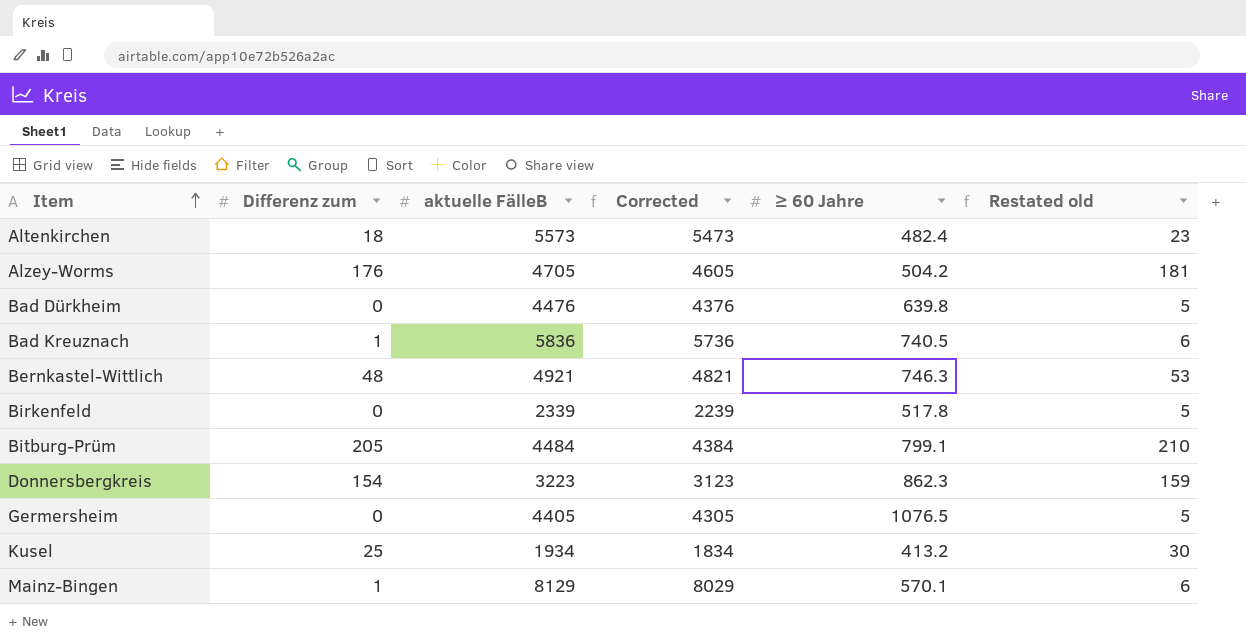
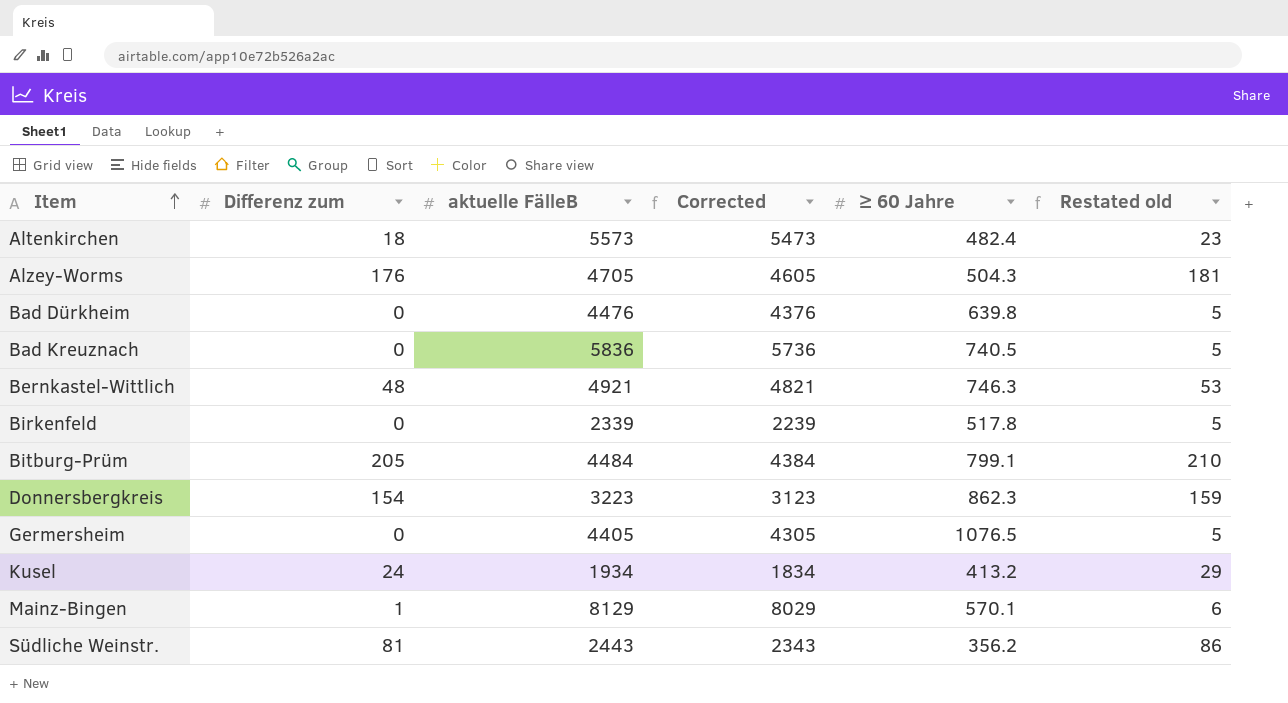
Alzey-Worms | ≥ 60 Jahre: 504.2 -> 504.3
Bad Kreuznach | Differenz zum: 1 -> 0
Bad Kreuznach | Restated old: 6 -> 5
Kusel | Differenz zum: 25 -> 24
Kusel | Restated old: 30 -> 29
row Südliche Weinstr.: none -> 81 | 2443 | 2343 | 356.2 | 86

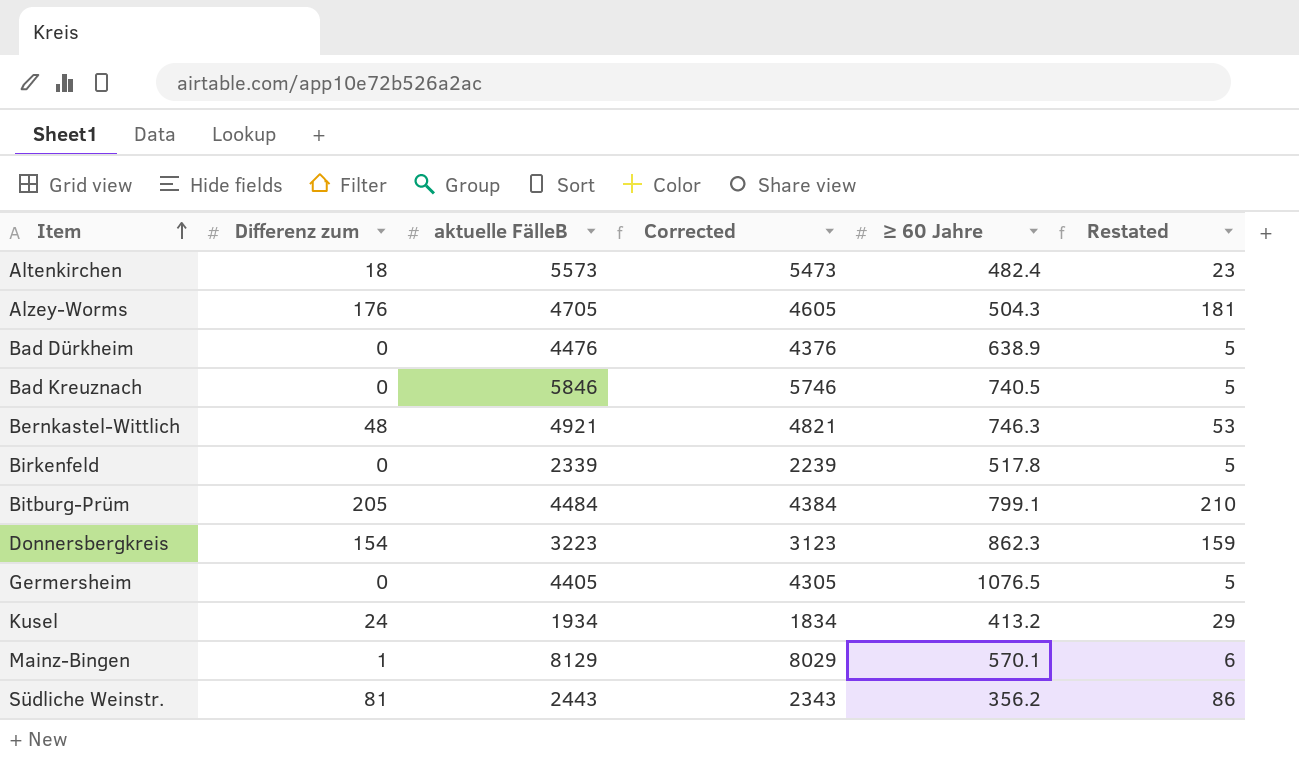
column name: Restated old -> Restated
Bad Dürkheim | ≥ 60 Jahre: 639.8 -> 638.9
Bad Kreuznach | aktuelle FälleB: 5836 -> 5846
Bad Kreuznach | Corrected: 5736 -> 5746

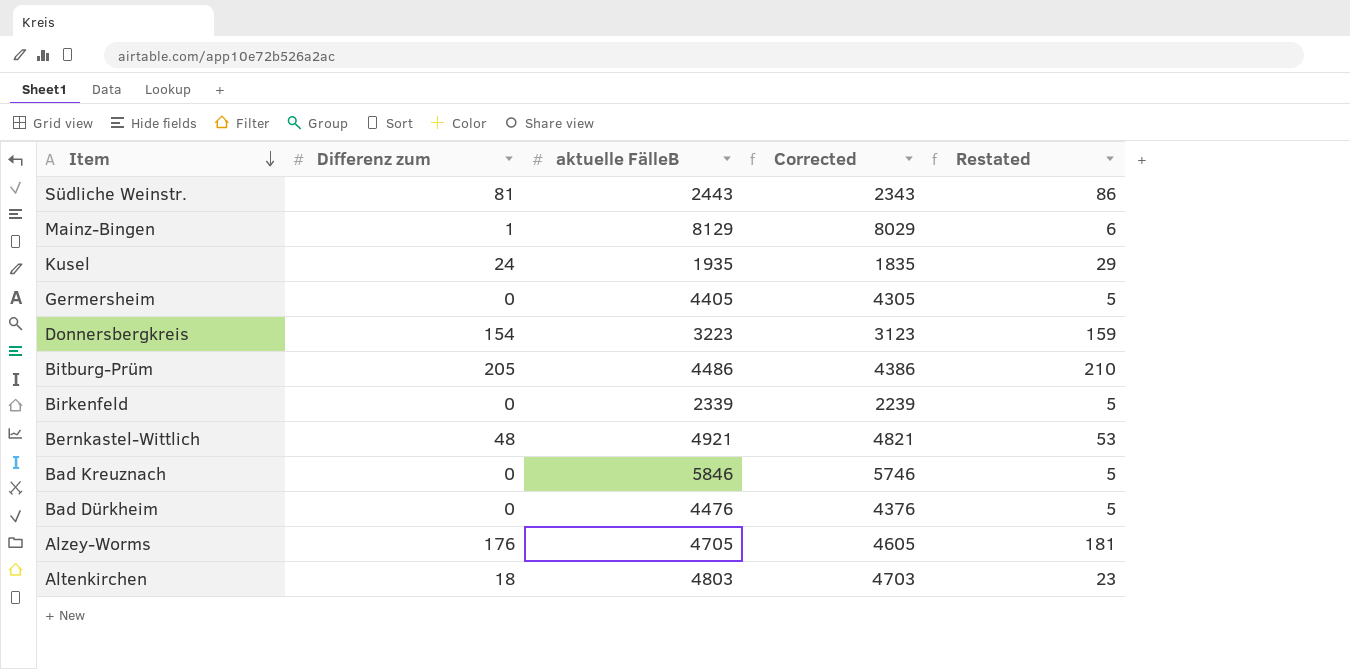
row order: Item ascending -> Item descending
column ≥ 60 Jahre | position: 5 -> none
Kusel | aktuelle FälleB: 1934 -> 1935
Kusel | Corrected: 1834 -> 1835
Bitburg-Prüm | aktuelle FälleB: 4484 -> 4486
Bitburg-Prüm | Corrected: 4384 -> 4386
Altenkirchen | aktuelle FälleB: 5573 -> 4803
Altenkirchen | Corrected: 5473 -> 4703

